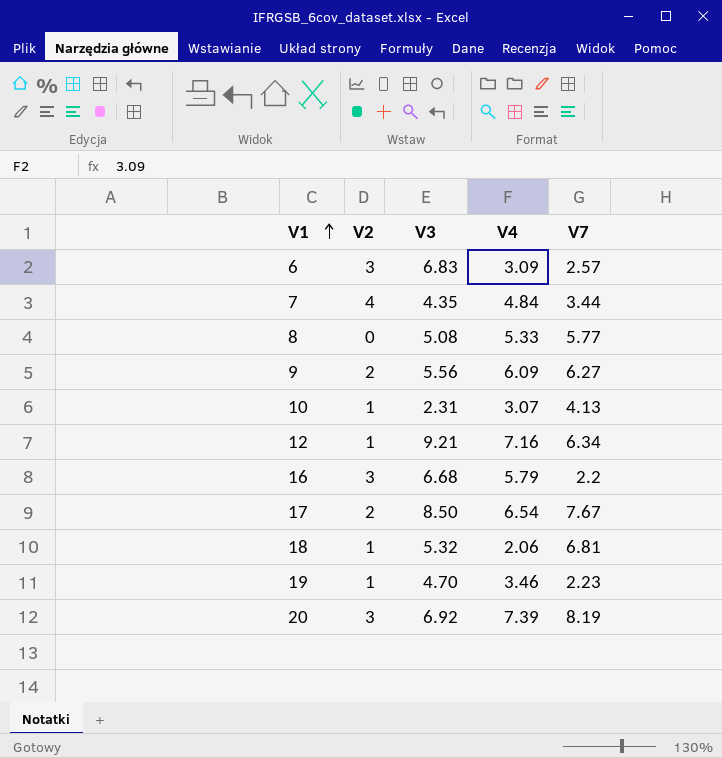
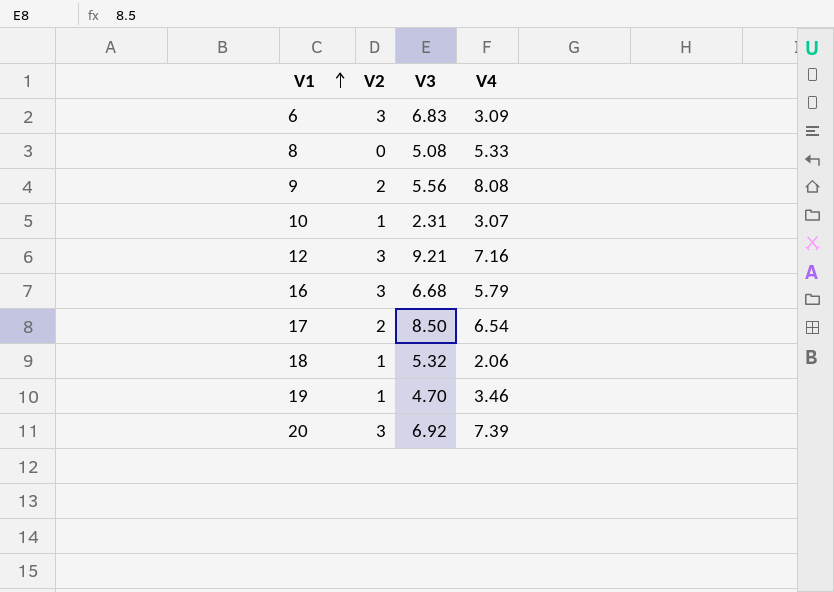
column V7 | position: 5 -> none
row 7: 4 | 4.35 | 4.84 | 3.44 -> none
9 | V4: 6.09 -> 8.08
12 | V2: 1 -> 3

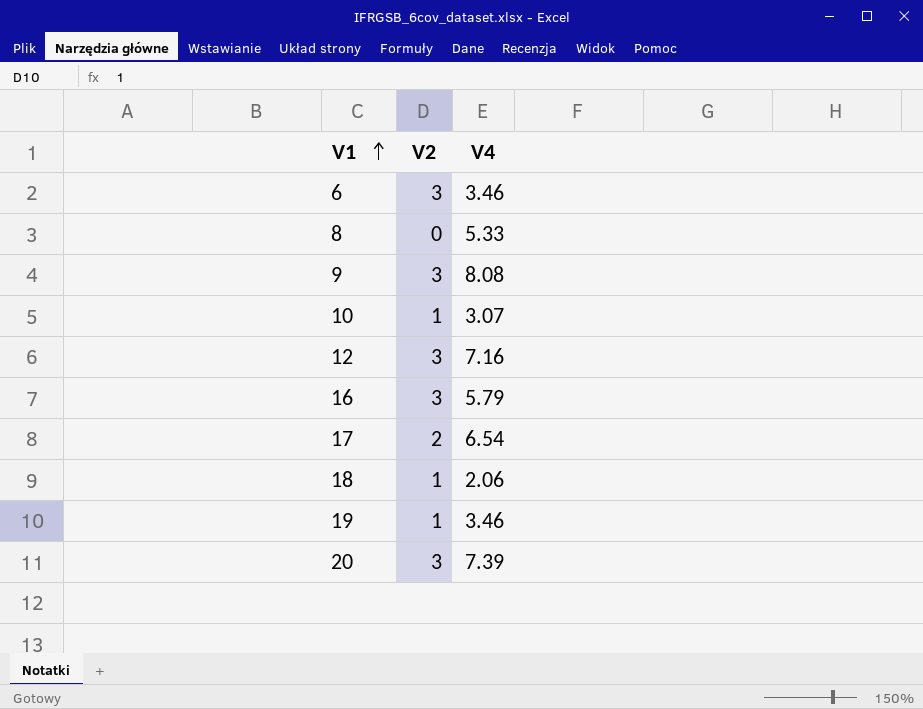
column V3 | position: 3 -> none
6 | V4: 3.09 -> 3.46
9 | V2: 2 -> 3

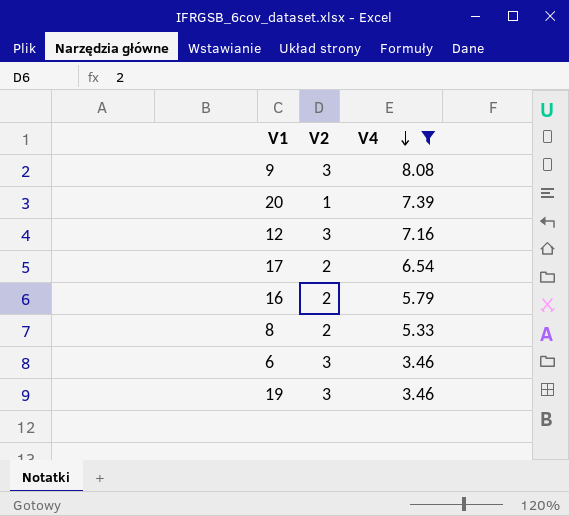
filter: none -> V4 >= 3.46
row order: V1 ascending -> V4 descending
20 | V2: 3 -> 1
16 | V2: 3 -> 2
8 | V2: 0 -> 2
19 | V2: 1 -> 3

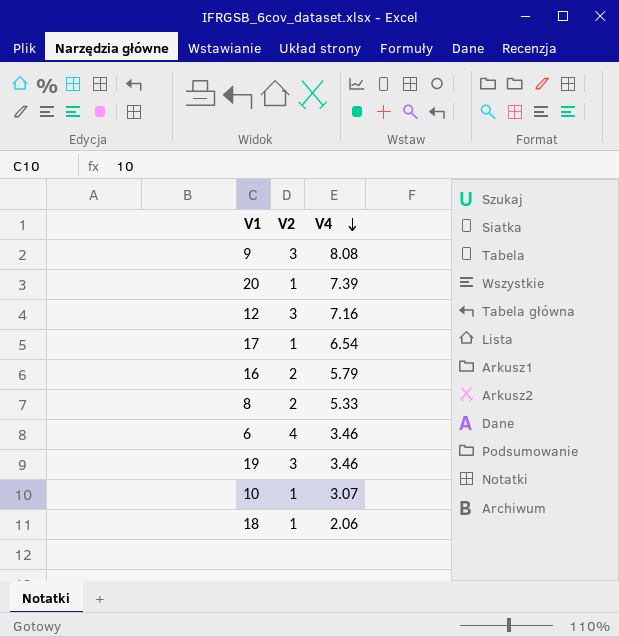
filter: V4 >= 3.46 -> none
17 | V2: 2 -> 1
6 | V2: 3 -> 4

